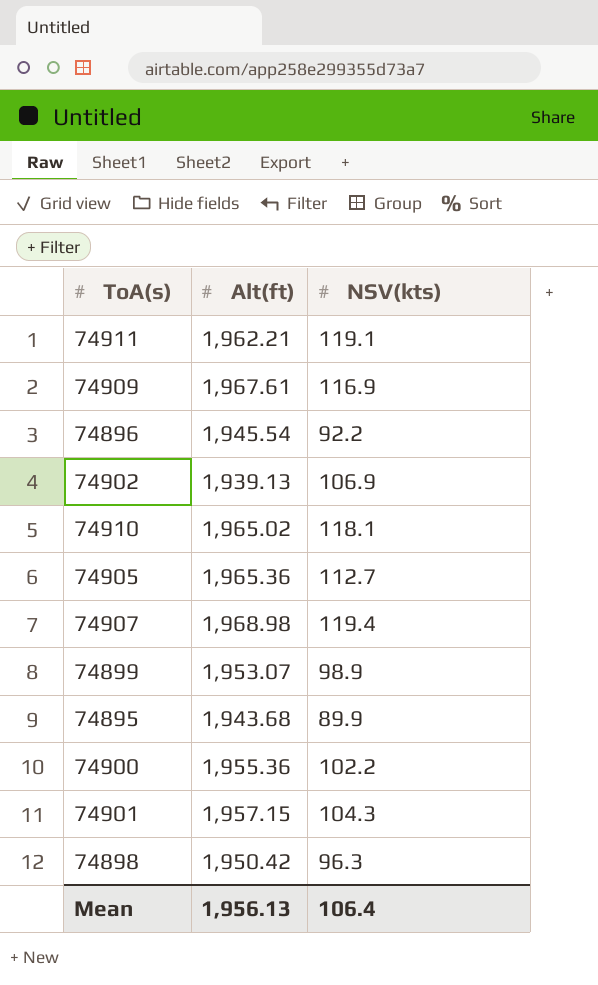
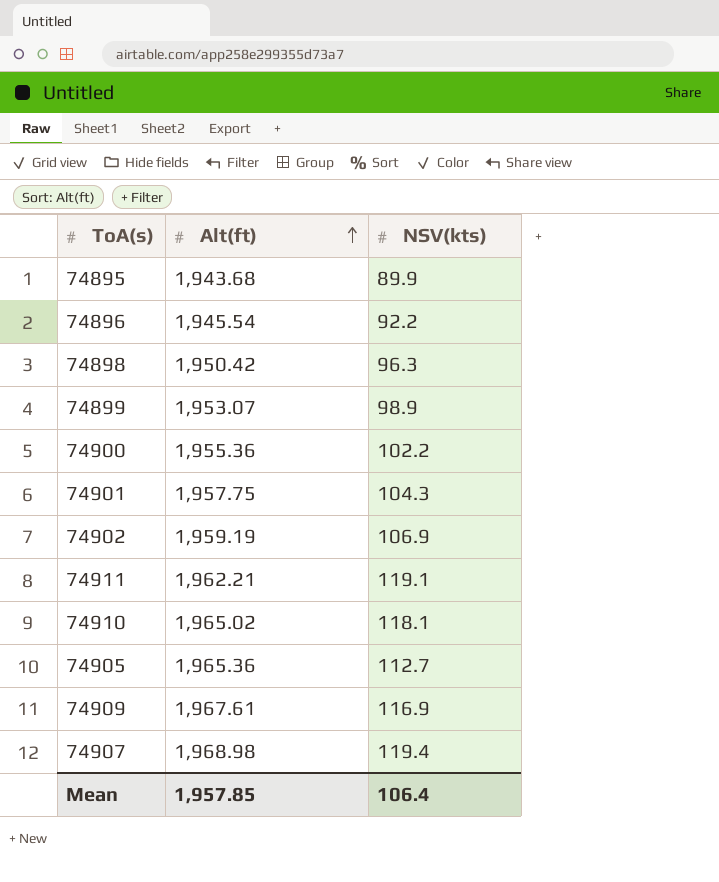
row order: none -> Alt(ft) ascending
74901 | Alt(ft): 1,957.15 -> 1,957.75
74902 | Alt(ft): 1,939.13 -> 1,959.19
Mean | Alt(ft): 1,956.13 -> 1,957.85

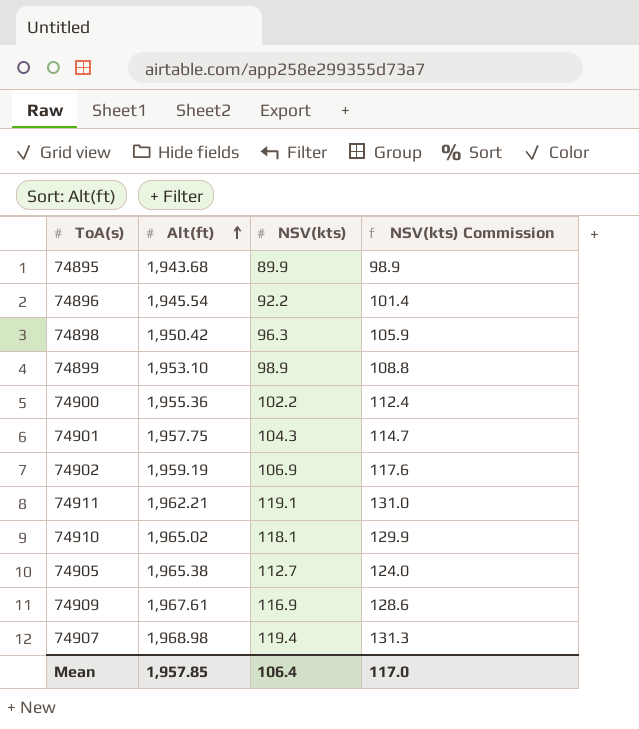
column NSV(kts) Commission | formula: none -> [NSV(kts)] * 1.1
74899 | Alt(ft): 1,953.07 -> 1,953.10
74905 | Alt(ft): 1,965.36 -> 1,965.38

